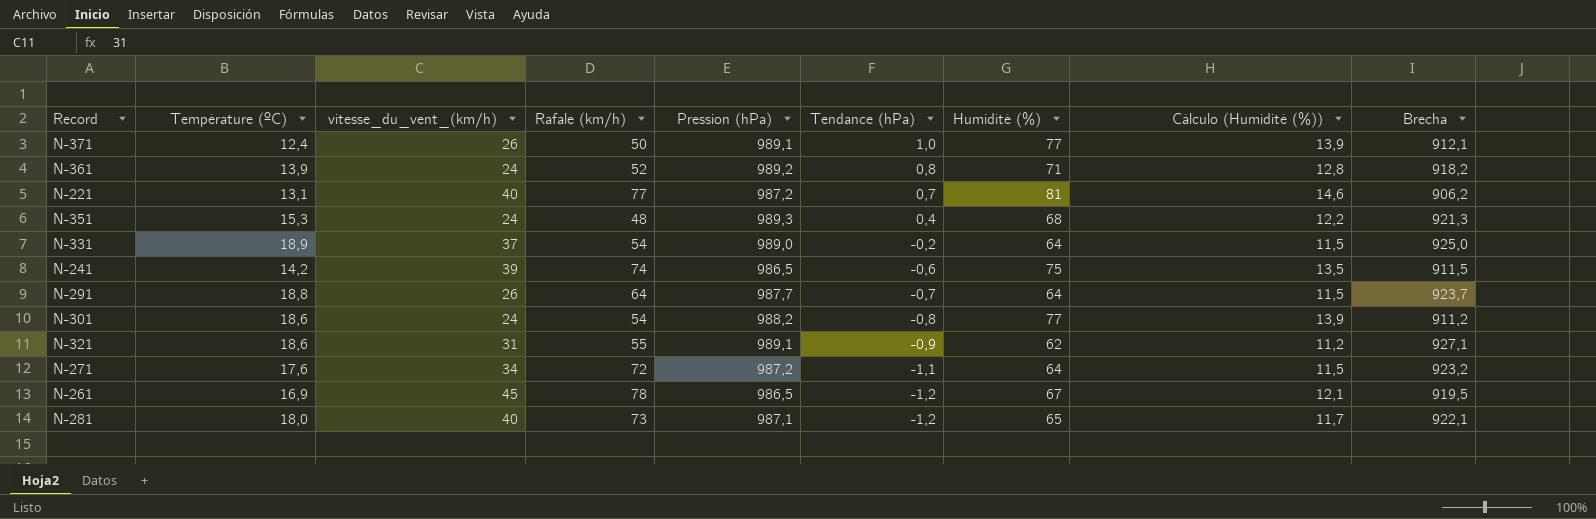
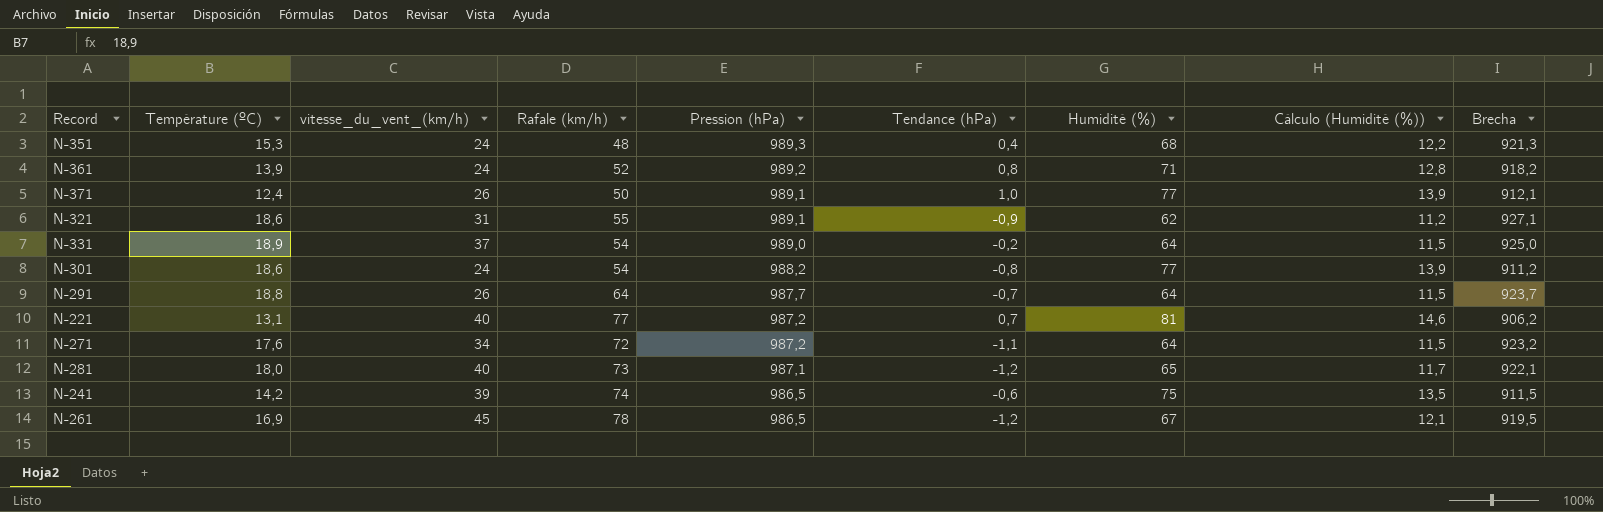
row order: Tendance (hPa) descending -> Pression (hPa) descending

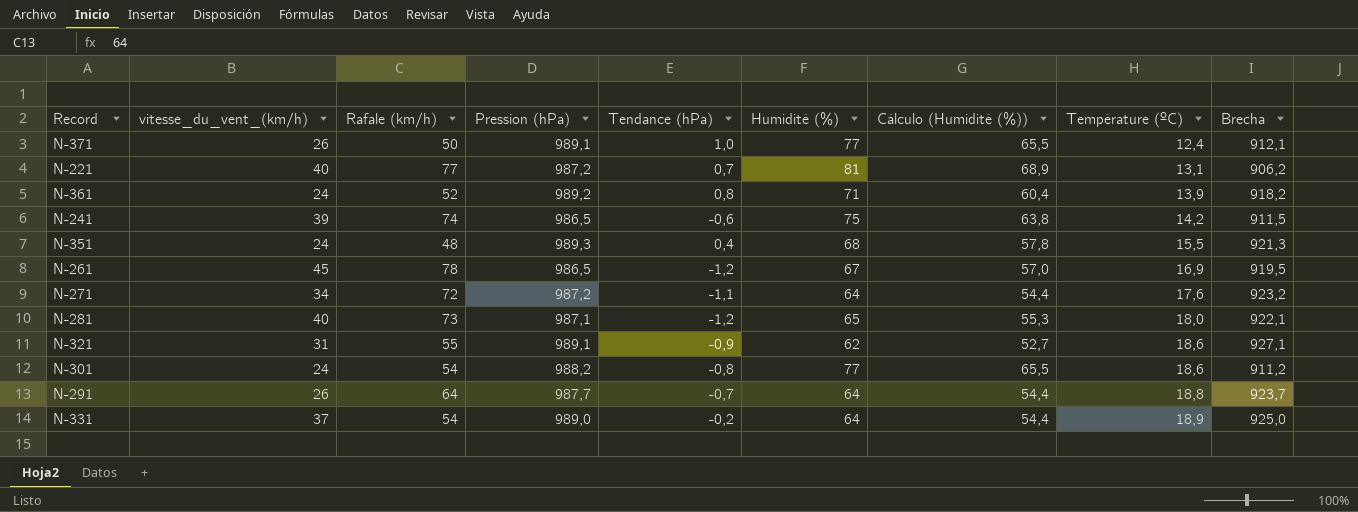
row order: Pression (hPa) descending -> Température (ºC) ascending
column Cálculo (Humidité (%)) | formula: [Humidité (%)] * 0,18 -> [Humidité (%)] * 0,85
column Température (ºC) | position: 2 -> 8
N-351 | Température (ºC): 15,3 -> 15,5

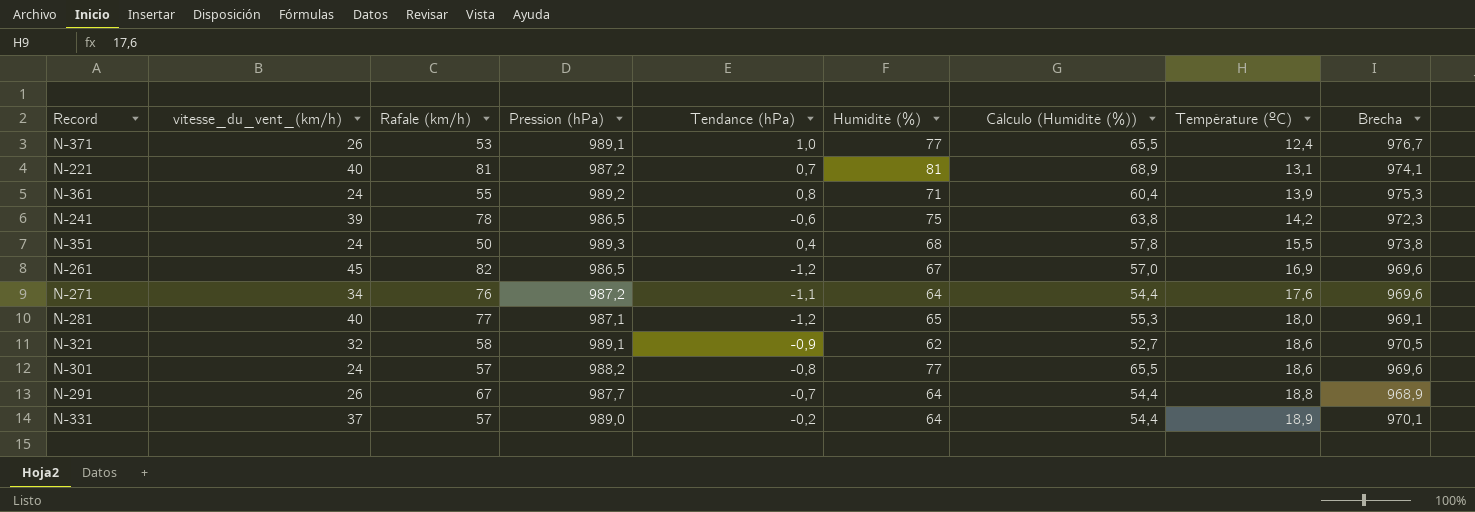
column Brecha | formula: [Pression (hPa)] - [Humidité (%)] -> [Pression (hPa)] - [Température (ºC)]
N-371 | Rafale (km/h): 50 -> 53
N-221 | Rafale (km/h): 77 -> 81
N-361 | Rafale (km/h): 52 -> 55
N-241 | Rafale (km/h): 74 -> 78
N-351 | Rafale (km/h): 48 -> 50
N-261 | Rafale (km/h): 78 -> 82
N-271 | Rafale (km/h): 72 -> 76
N-281 | Rafale (km/h): 73 -> 77
N-321 | vitesse_du_vent_(km/h): 31 -> 32
N-321 | Rafale (km/h): 55 -> 58
N-301 | Rafale (km/h): 54 -> 57
N-291 | Rafale (km/h): 64 -> 67
N-331 | Rafale (km/h): 54 -> 57

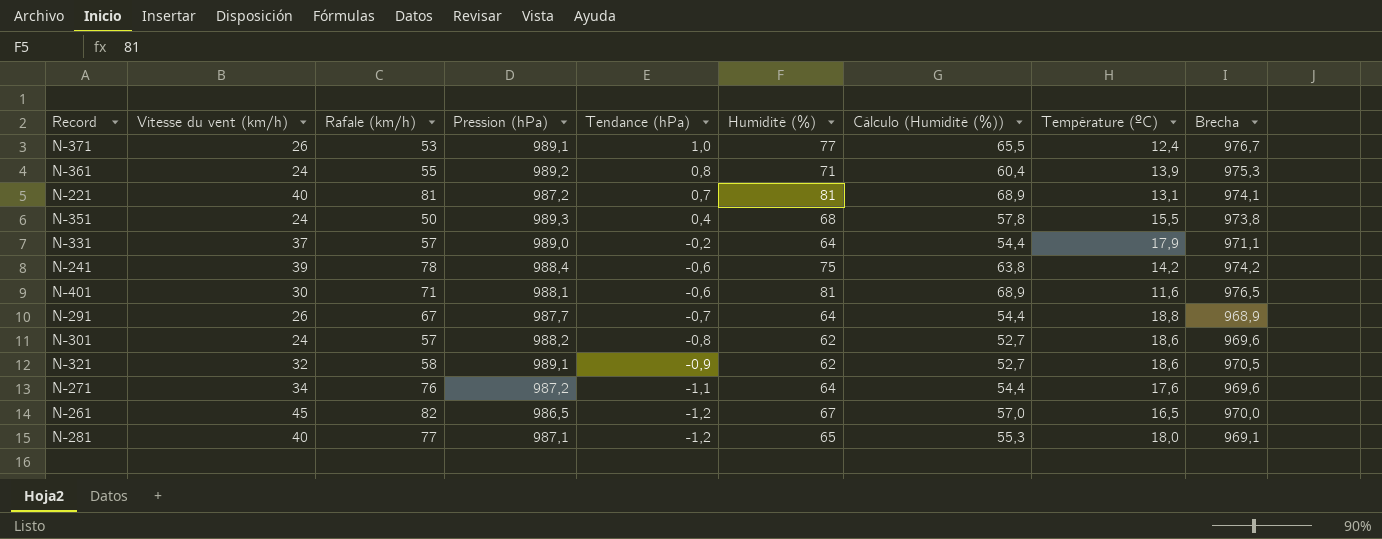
row order: Température (ºC) ascending -> Tendance (hPa) descending
column name: vitesse_du_vent_(km/h) -> Vitesse du vent (km/h)
N-331 | Température (ºC): 18,9 -> 17,9
N-331 | Brecha: 970,1 -> 971,1
N-241 | Pression (hPa): 986,5 -> 988,4
N-241 | Brecha: 972,3 -> 974,2
row N-401: none -> 30 | 71 | 988,1 | -0,6 | 81 | 68,9 | 11,6 | 976,5
N-301 | Humidité (%): 77 -> 62
N-301 | Cálculo (Humidité (%)): 65,5 -> 52,7
N-261 | Température (ºC): 16,9 -> 16,5
N-261 | Brecha: 969,6 -> 970,0

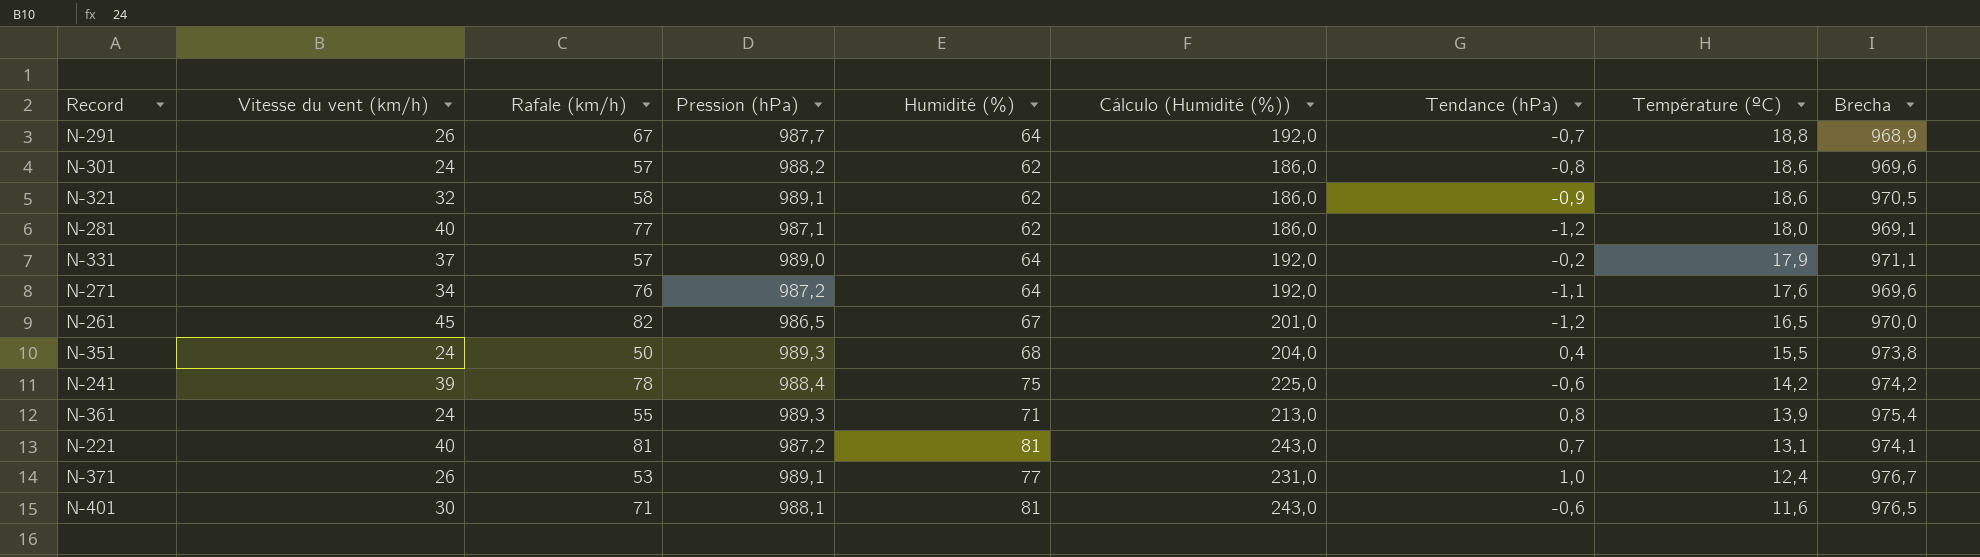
row order: Tendance (hPa) descending -> Température (ºC) descending
column Cálculo (Humidité (%)) | formula: [Humidité (%)] * 0,85 -> [Humidité (%)] * 3
column Tendance (hPa) | position: 5 -> 7
N-281 | Humidité (%): 65 -> 62
N-361 | Pression (hPa): 989,2 -> 989,3
N-361 | Brecha: 975,3 -> 975,4

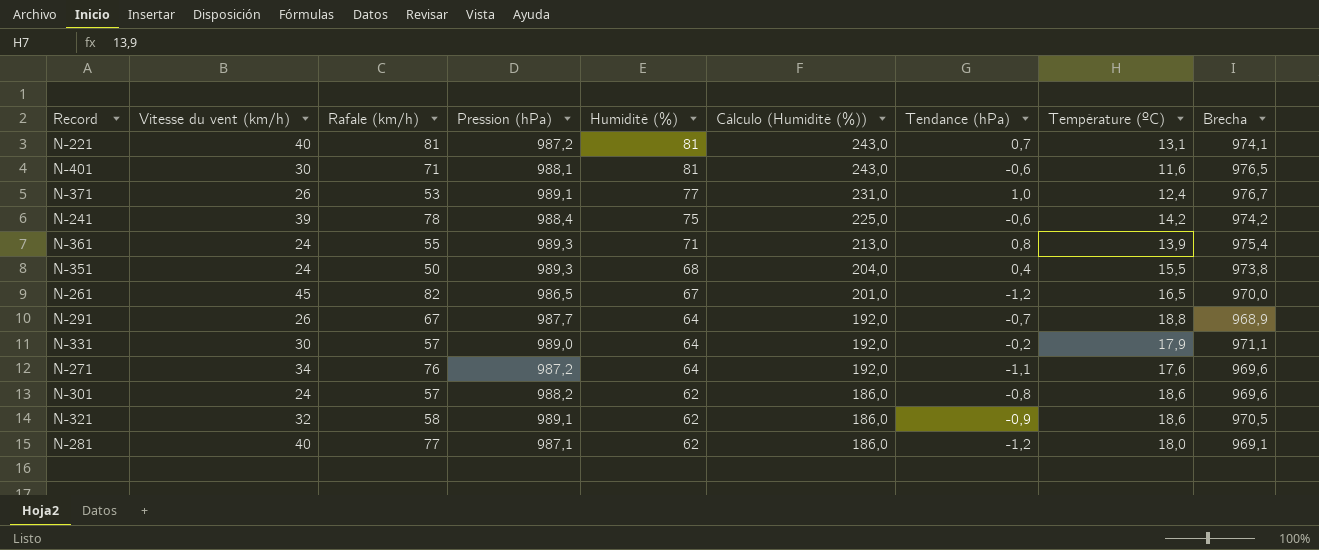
row order: Température (ºC) descending -> Humidité (%) descending
N-331 | Vitesse du vent (km/h): 37 -> 30

